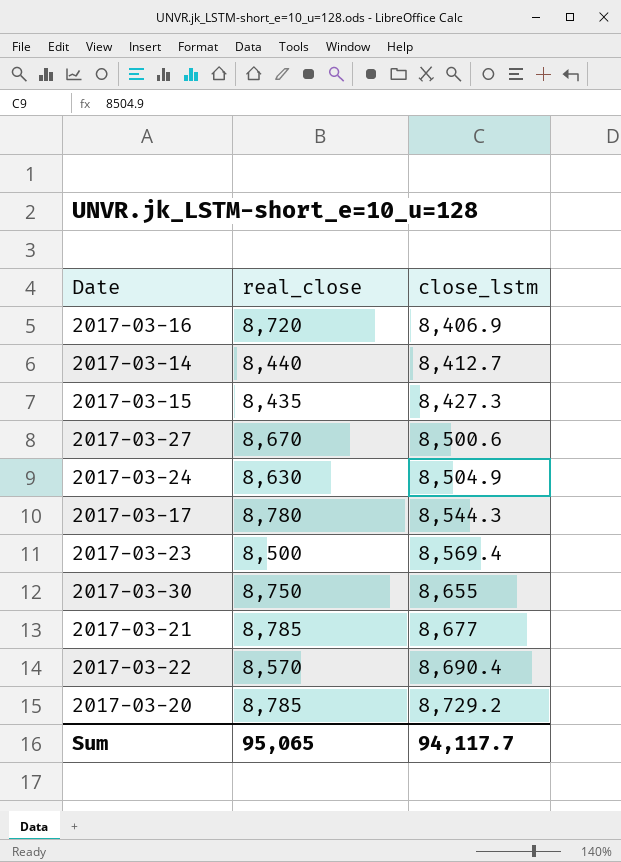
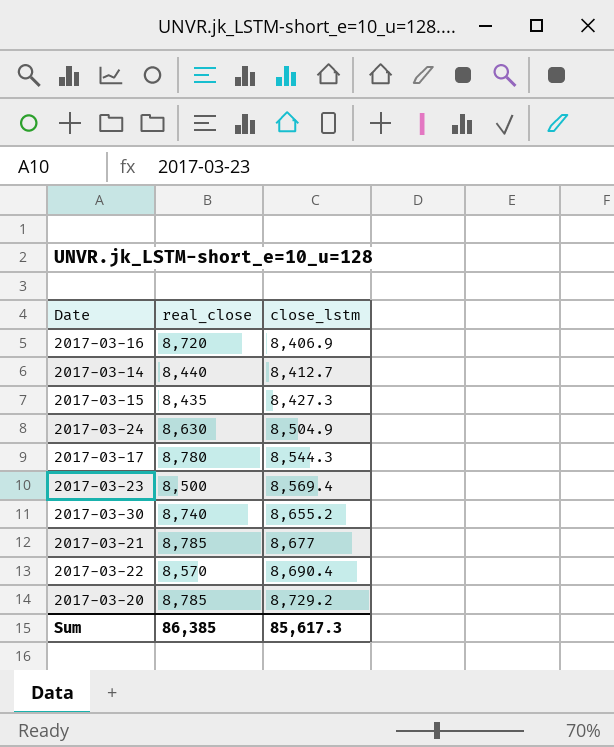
row 2017-03-27: 8,670 | 8,500.6 -> none
2017-03-30 | real_close: 8,750 -> 8,740
2017-03-30 | close_lstm: 8,655 -> 8,655.2
Sum | real_close: 95,065 -> 86,385
Sum | close_lstm: 94,117.7 -> 85,617.3

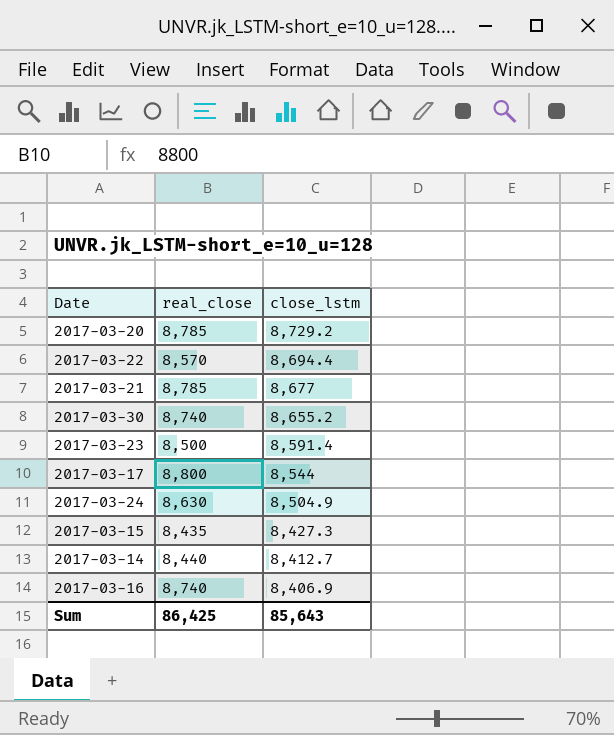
row order: close_lstm ascending -> close_lstm descending
2017-03-22 | close_lstm: 8,690.4 -> 8,694.4
2017-03-23 | close_lstm: 8,569.4 -> 8,591.4
2017-03-17 | real_close: 8,780 -> 8,800
2017-03-17 | close_lstm: 8,544.3 -> 8,544
2017-03-16 | real_close: 8,720 -> 8,740
Sum | real_close: 86,385 -> 86,425
Sum | close_lstm: 85,617.3 -> 85,643

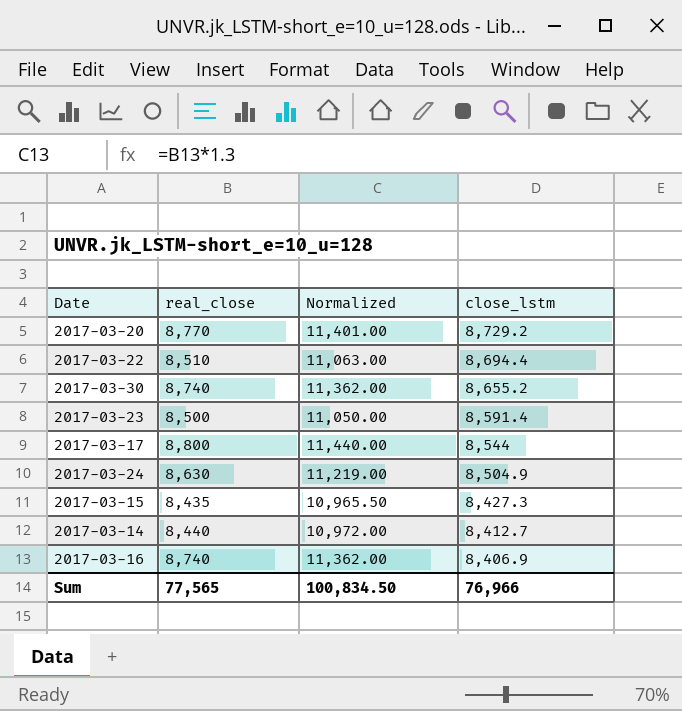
column Normalized | formula: none -> [real_close] * 1.3
row 2017-03-21: 8,785 | 8,677 -> none
2017-03-20 | real_close: 8,785 -> 8,770
2017-03-22 | real_close: 8,570 -> 8,510
Sum | real_close: 86,425 -> 77,565
Sum | close_lstm: 85,643 -> 76,966

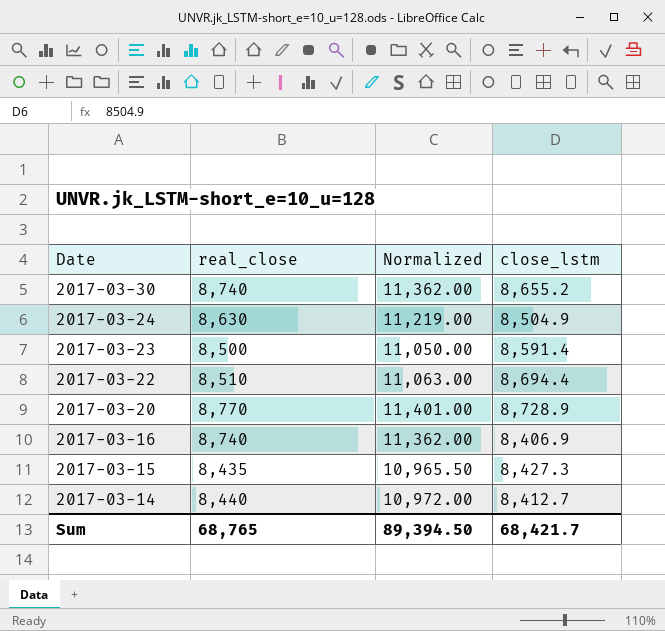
row order: close_lstm descending -> Date descending
row 2017-03-17: 8,800 | 11,440.00 | 8,544 -> none
2017-03-20 | close_lstm: 8,729.2 -> 8,728.9
Sum | real_close: 77,565 -> 68,765
Sum | Normalized: 100,834.50 -> 89,394.50
Sum | close_lstm: 76,966 -> 68,421.7

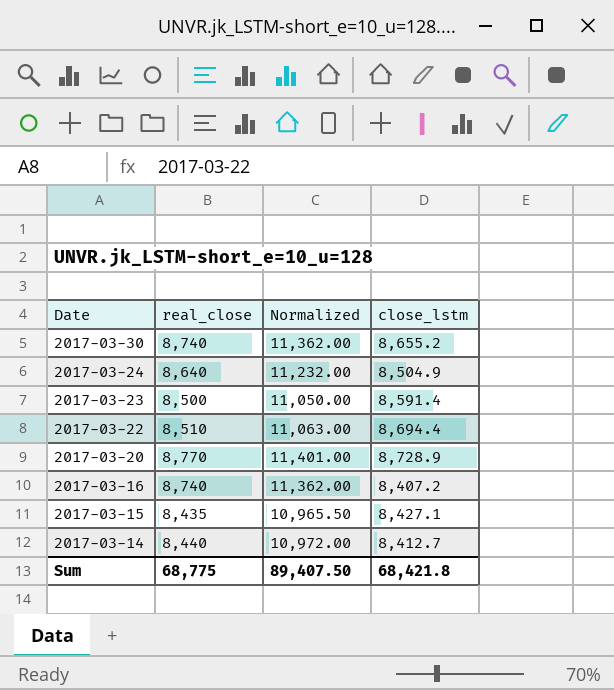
2017-03-24 | real_close: 8,630 -> 8,640
2017-03-24 | Normalized: 11,219.00 -> 11,232.00
2017-03-16 | close_lstm: 8,406.9 -> 8,407.2
2017-03-15 | close_lstm: 8,427.3 -> 8,427.1
Sum | real_close: 68,765 -> 68,775
Sum | Normalized: 89,394.50 -> 89,407.50
Sum | close_lstm: 68,421.7 -> 68,421.8

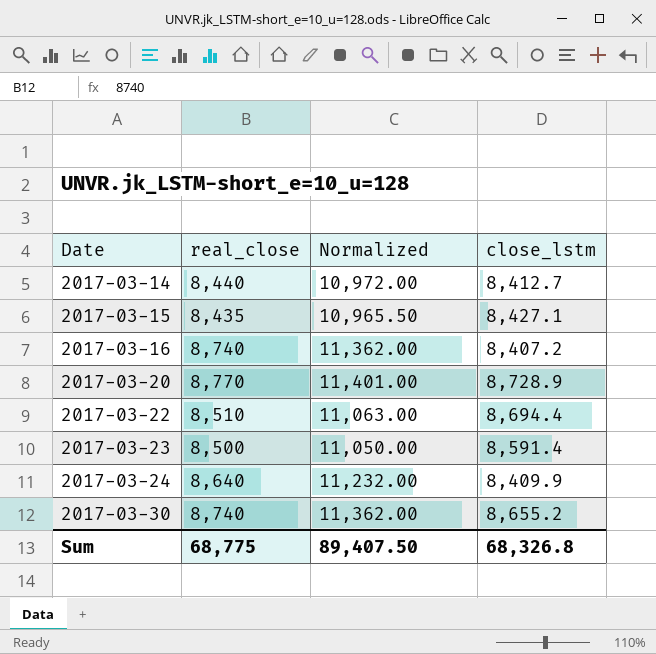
row order: Date descending -> Date ascending
2017-03-24 | close_lstm: 8,504.9 -> 8,409.9
Sum | close_lstm: 68,421.8 -> 68,326.8

